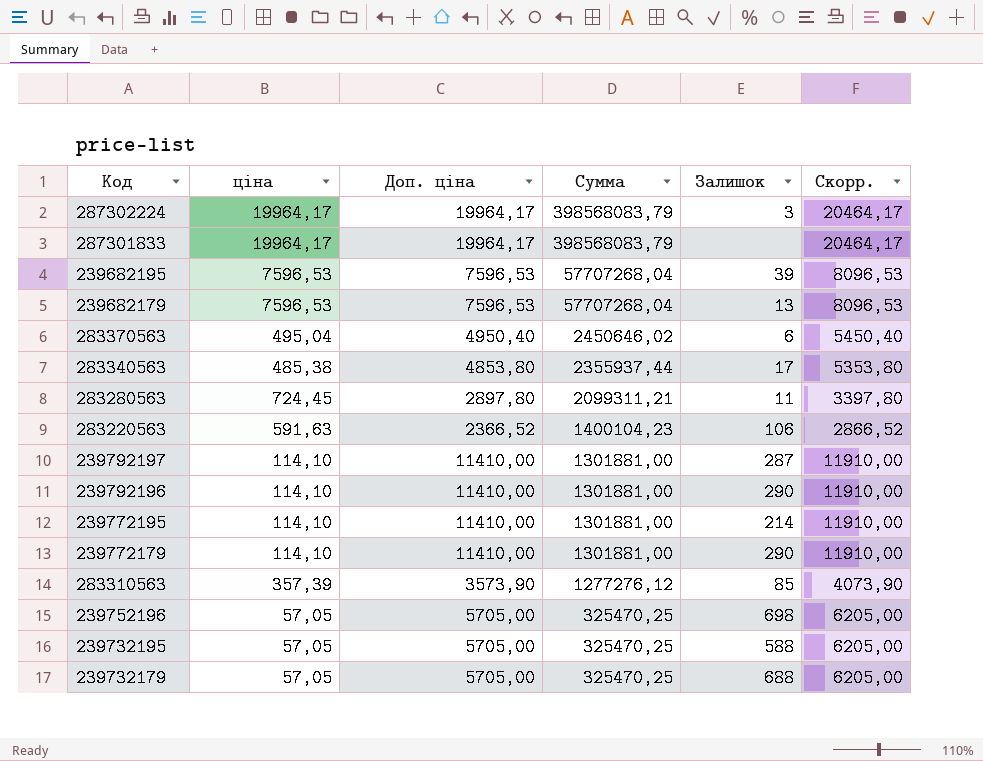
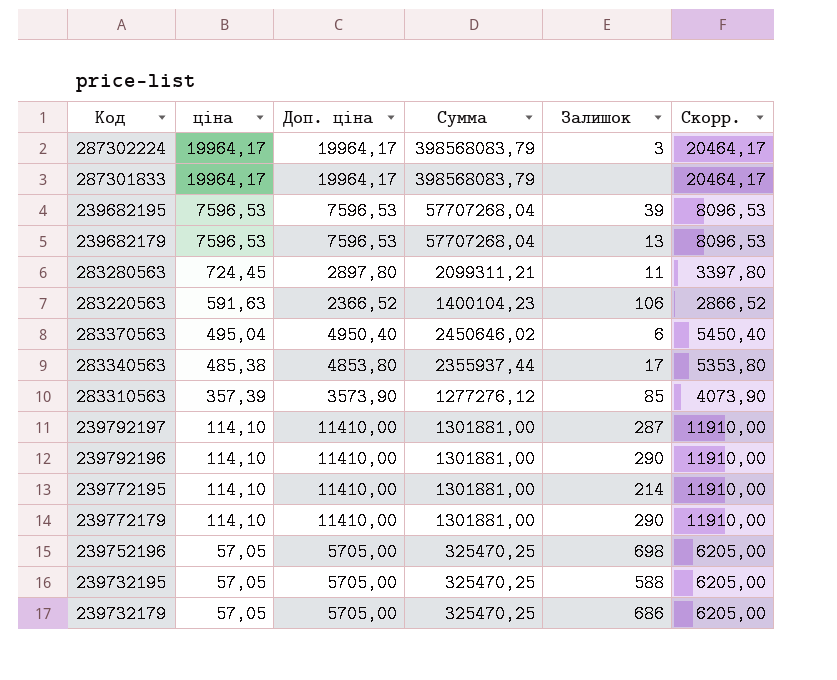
row order: Сумма descending -> ціна descending
239732179 | Залишок: 688 -> 686

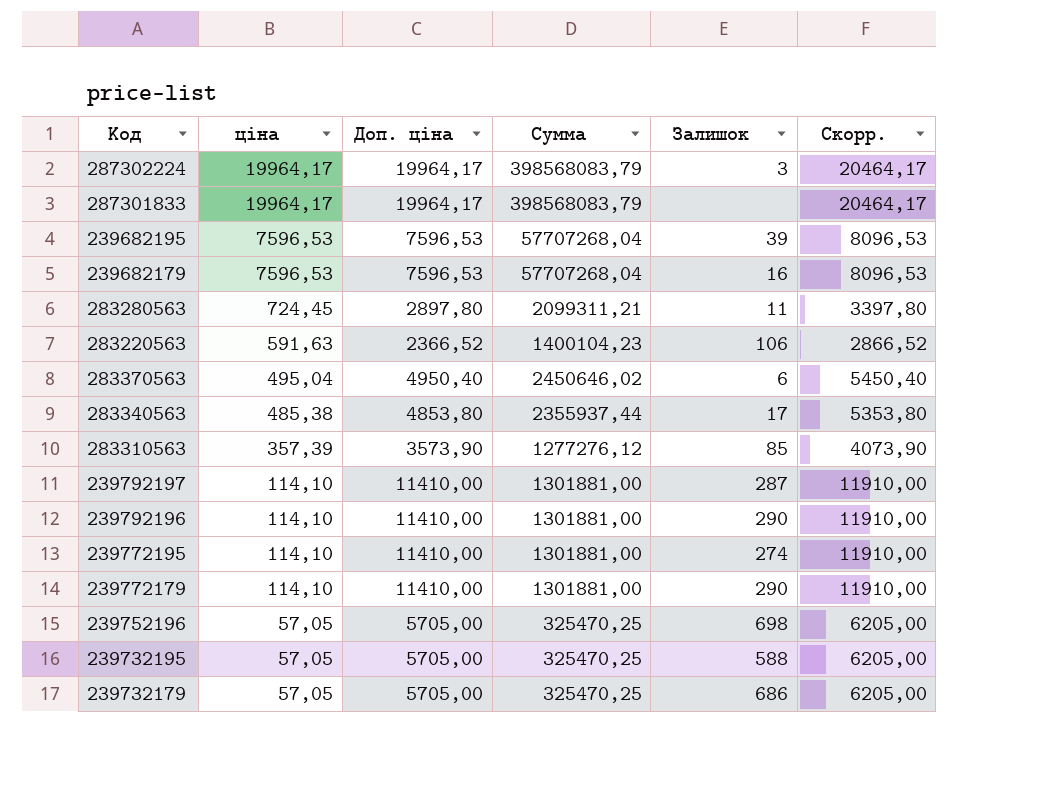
239682179 | Залишок: 13 -> 16
239772195 | Залишок: 214 -> 274

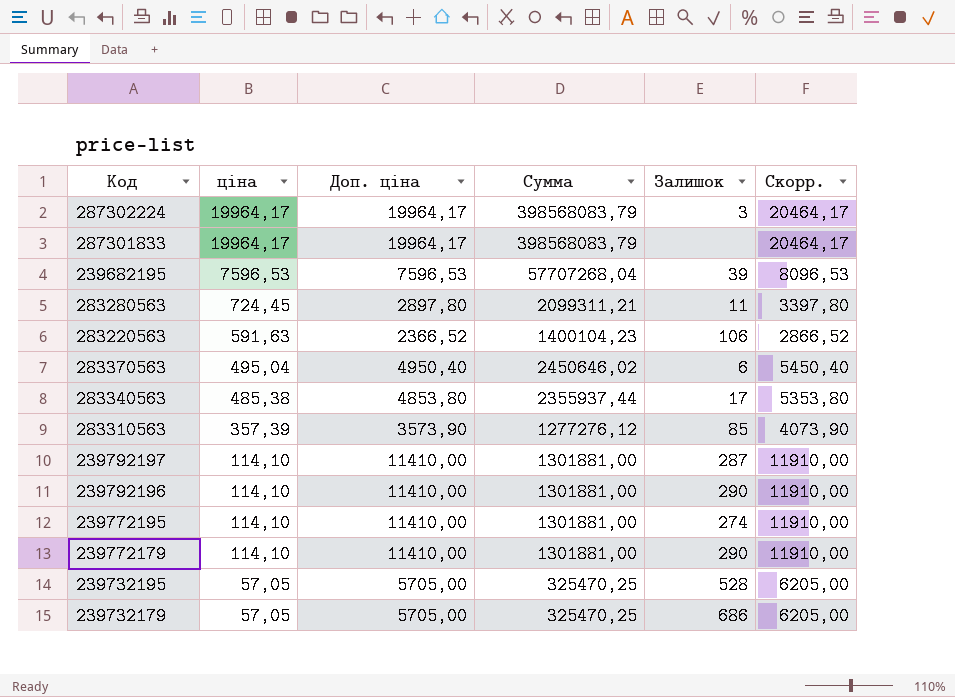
row 239682179: 7596,53 | 7596,53 | 57707268,04 | 16 | 8096,53 -> none
row 239752196: 57,05 | 5705,00 | 325470,25 | 698 | 6205,00 -> none
239732195 | Залишок: 588 -> 528

